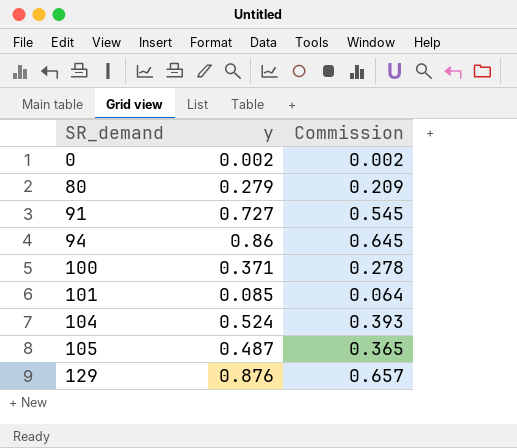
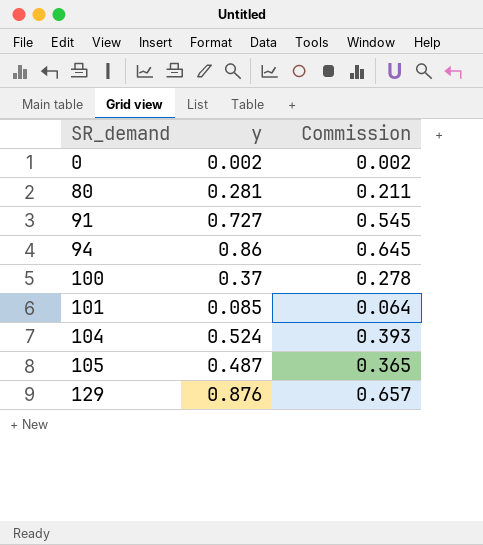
80 | y: 0.279 -> 0.281
80 | Commission: 0.209 -> 0.211
100 | y: 0.371 -> 0.37

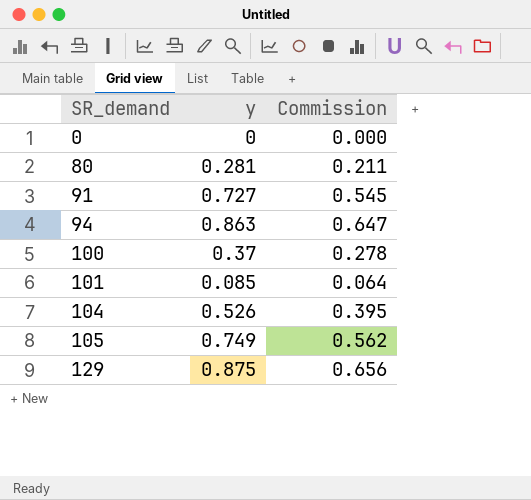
0 | y: 0.002 -> 0
0 | Commission: 0.002 -> 0.000
94 | y: 0.86 -> 0.863
94 | Commission: 0.645 -> 0.647
104 | y: 0.524 -> 0.526
104 | Commission: 0.393 -> 0.395
105 | y: 0.487 -> 0.749
105 | Commission: 0.365 -> 0.562
129 | y: 0.876 -> 0.875
129 | Commission: 0.657 -> 0.656

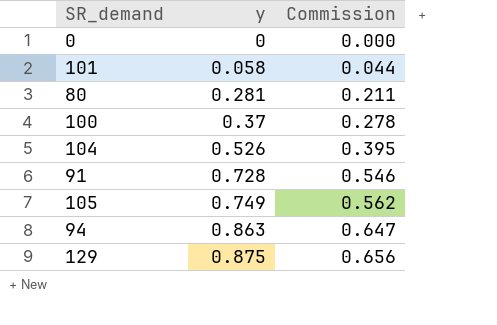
row order: SR_demand ascending -> y ascending
101 | y: 0.085 -> 0.058
101 | Commission: 0.064 -> 0.044
91 | y: 0.727 -> 0.728
91 | Commission: 0.545 -> 0.546

